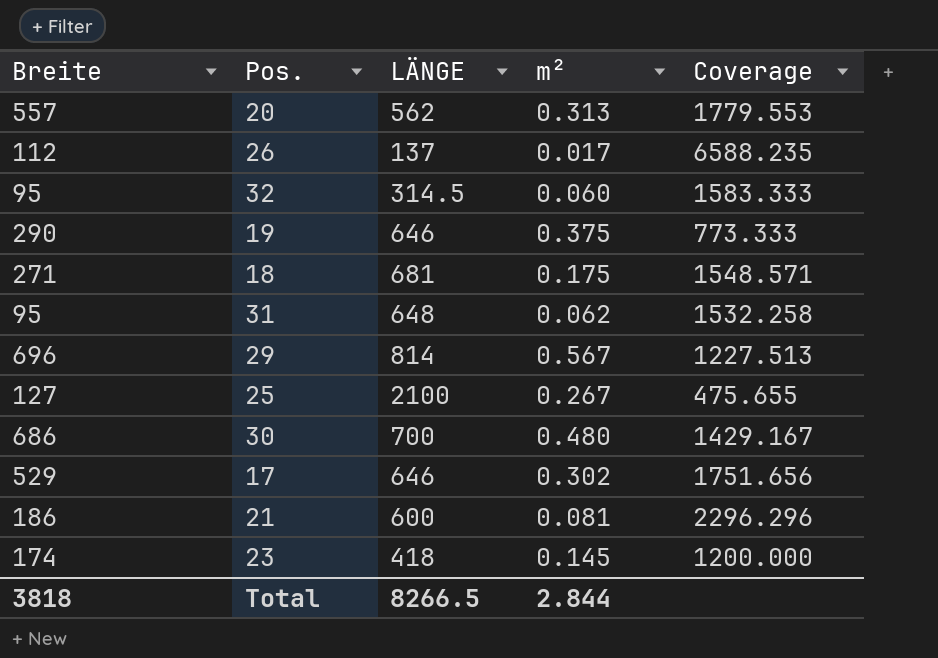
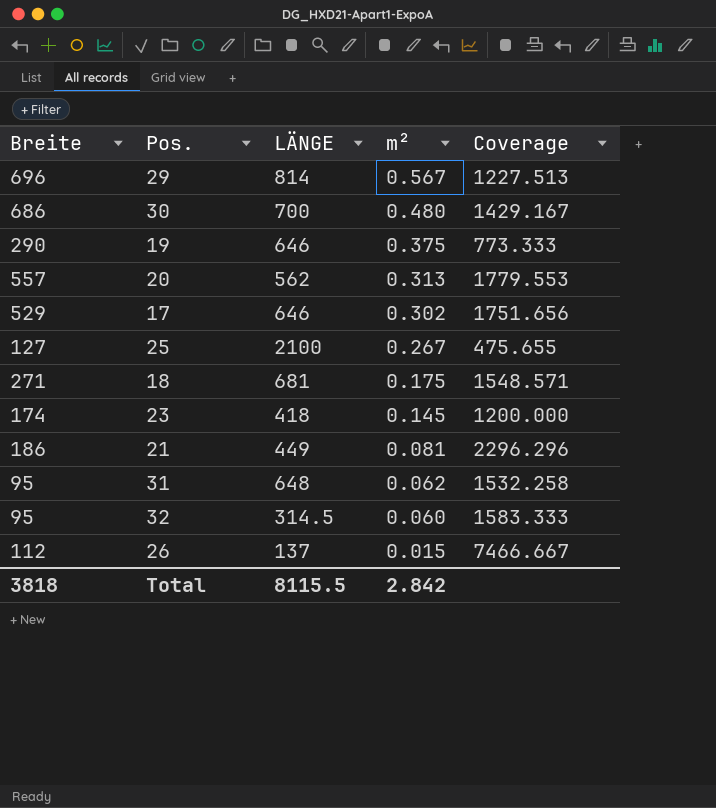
row order: none -> m² descending
21 | LÄNGE: 600 -> 449
26 | m²: 0.017 -> 0.015
26 | Coverage: 6588.235 -> 7466.667
Total | LÄNGE: 8266.5 -> 8115.5
Total | m²: 2.844 -> 2.842

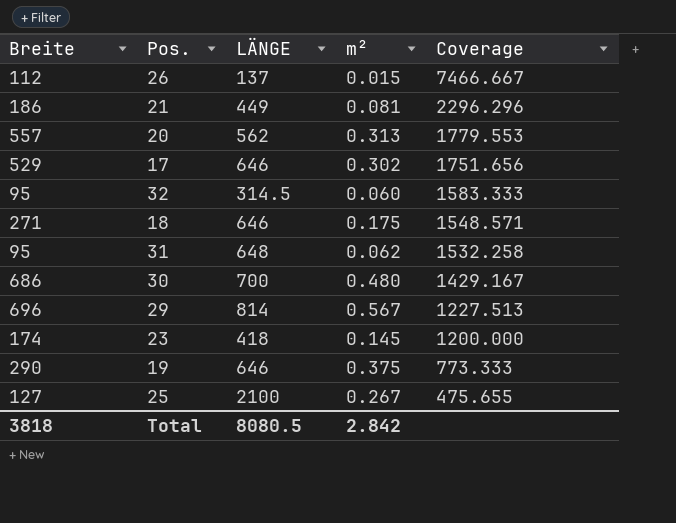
row order: m² descending -> Coverage descending
18 | LÄNGE: 681 -> 646
Total | LÄNGE: 8115.5 -> 8080.5

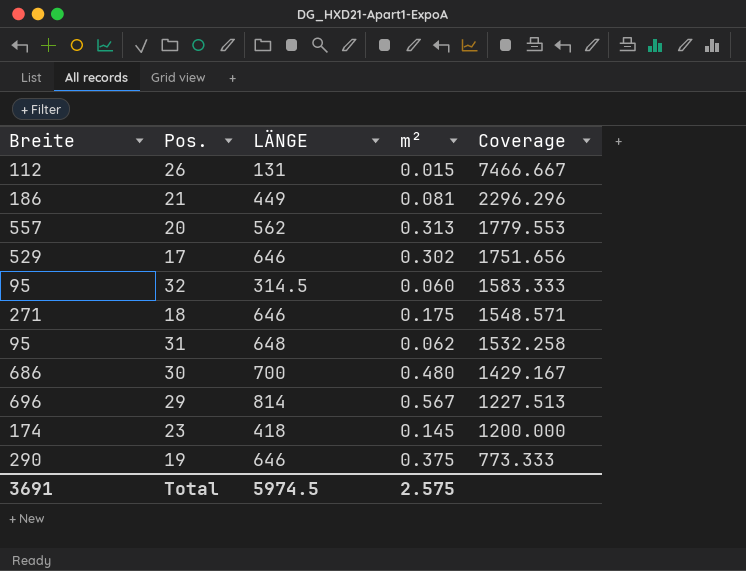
row 25: 127 | 2100 | 0.267 | 475.655 -> none
26 | LÄNGE: 137 -> 131
Total | Breite: 3818 -> 3691
Total | LÄNGE: 8080.5 -> 5974.5
Total | m²: 2.842 -> 2.575

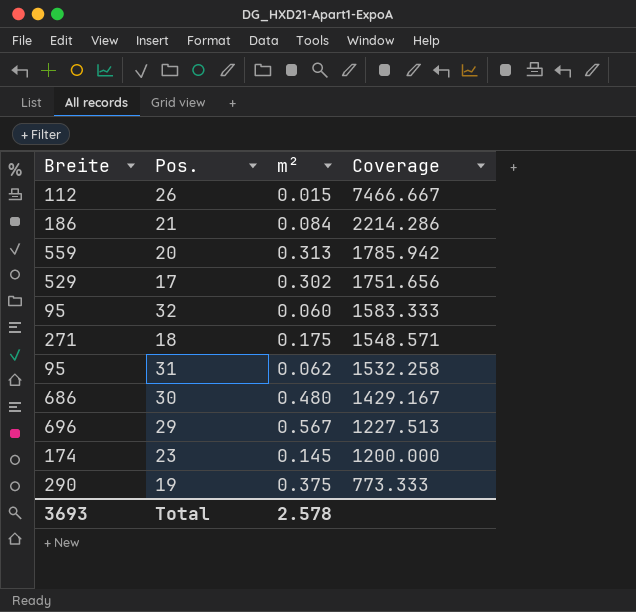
column LÄNGE | position: 3 -> none
21 | m²: 0.081 -> 0.084
21 | Coverage: 2296.296 -> 2214.286
20 | Breite: 557 -> 559
20 | Coverage: 1779.553 -> 1785.942
Total | Breite: 3691 -> 3693
Total | m²: 2.575 -> 2.578

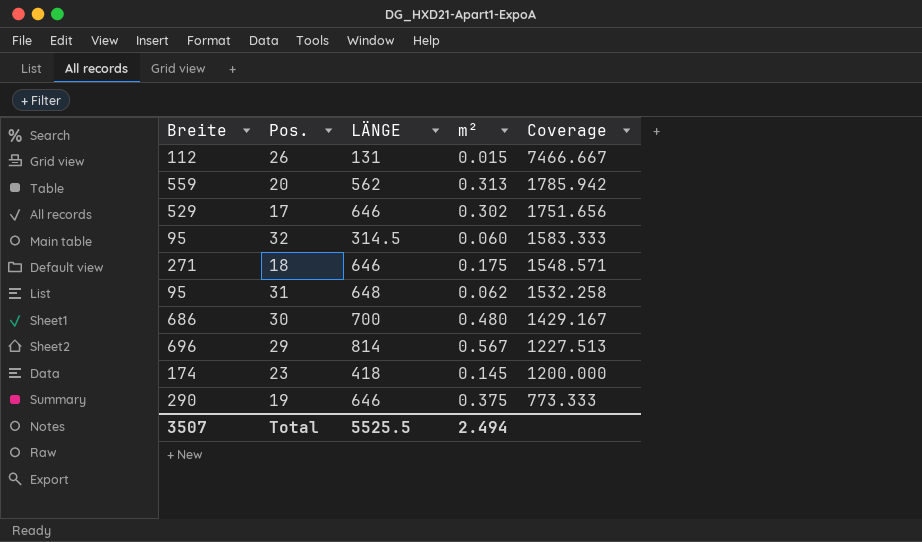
column LÄNGE | position: none -> 3
row 21: 186 | 0.084 | 2214.286 -> none
Total | Breite: 3693 -> 3507
Total | m²: 2.578 -> 2.494

